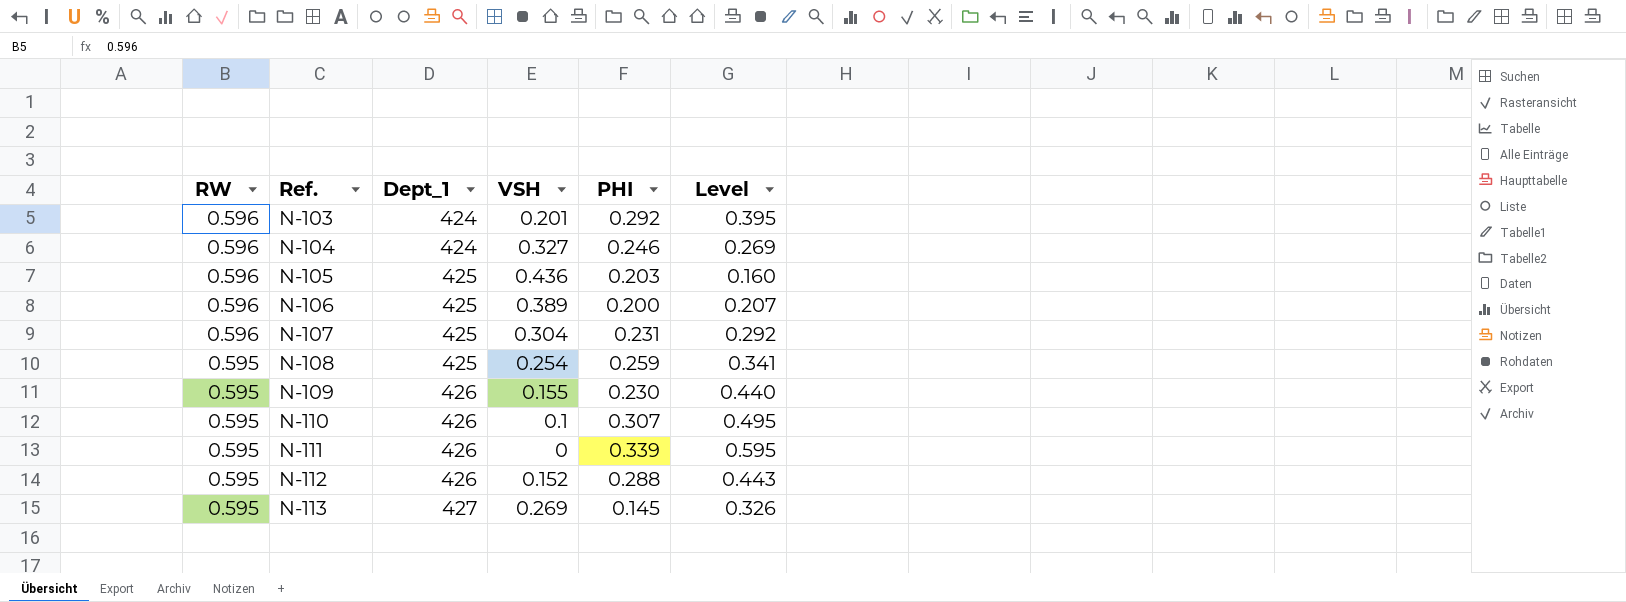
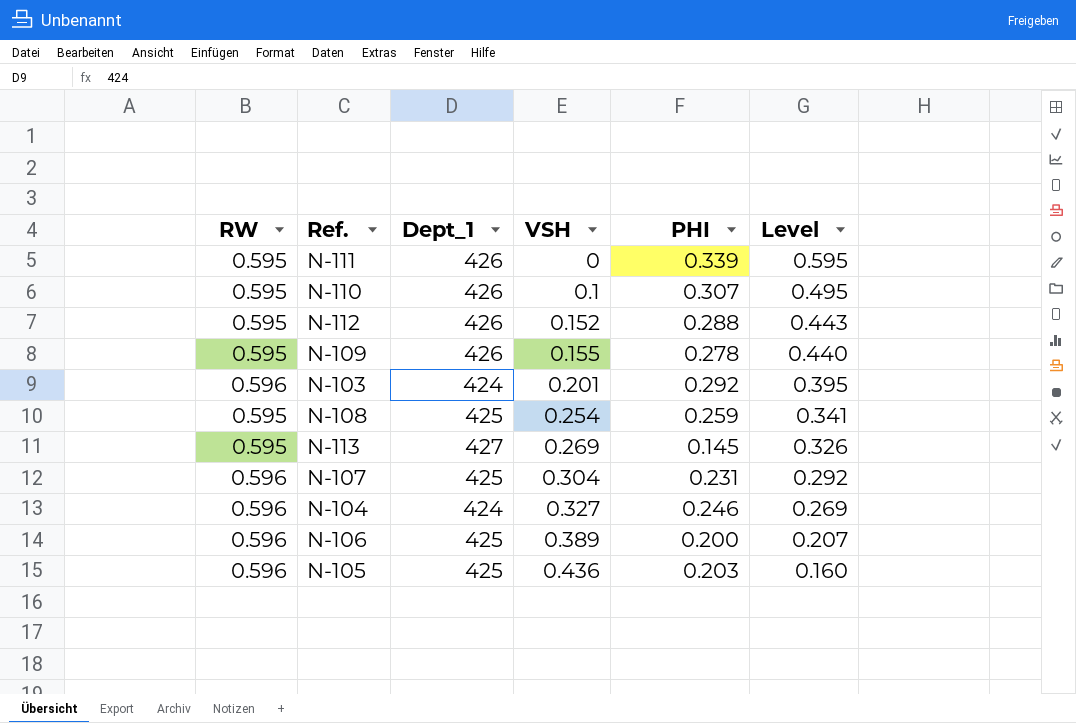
row order: RW descending -> VSH ascending
N-109 | PHI: 0.230 -> 0.278

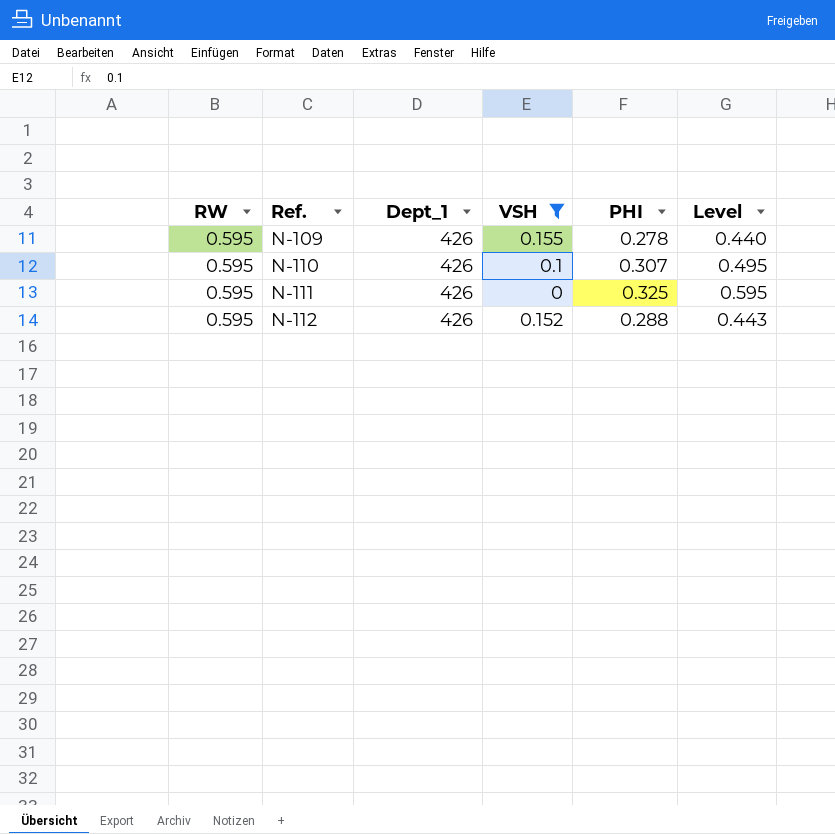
filter: none -> VSH <= 0.155
row order: VSH ascending -> Ref. ascending
N-111 | PHI: 0.339 -> 0.325

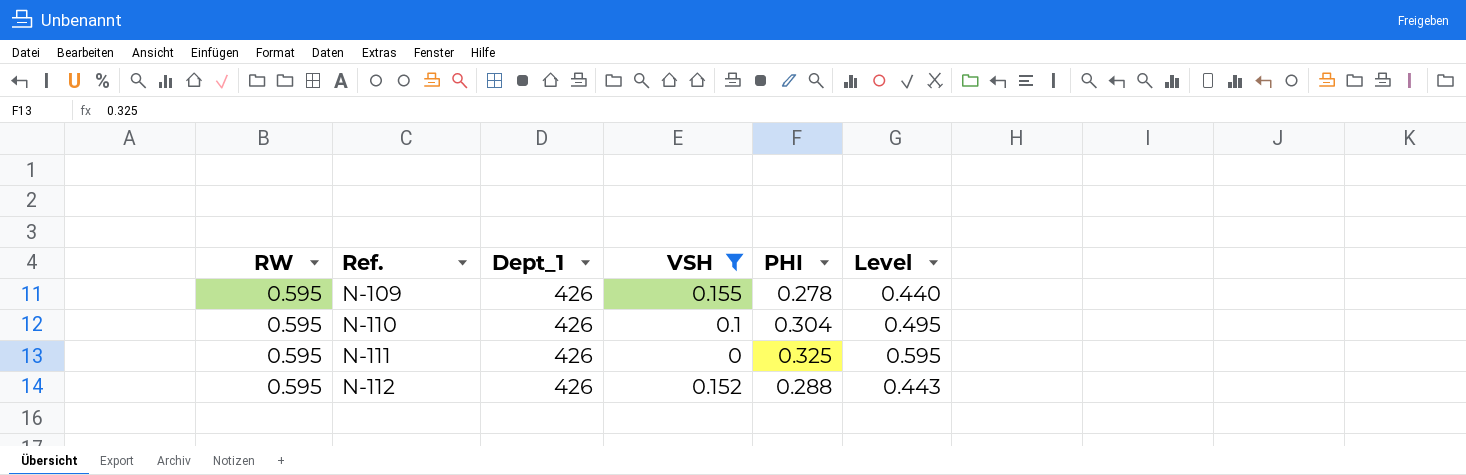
N-110 | PHI: 0.307 -> 0.304

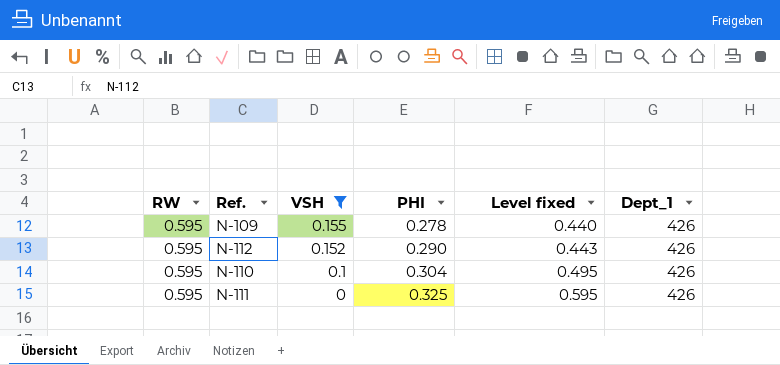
row order: Ref. ascending -> VSH descending
column name: Level -> Level fixed
column Dept_1 | position: 3 -> 6
N-112 | PHI: 0.288 -> 0.290

